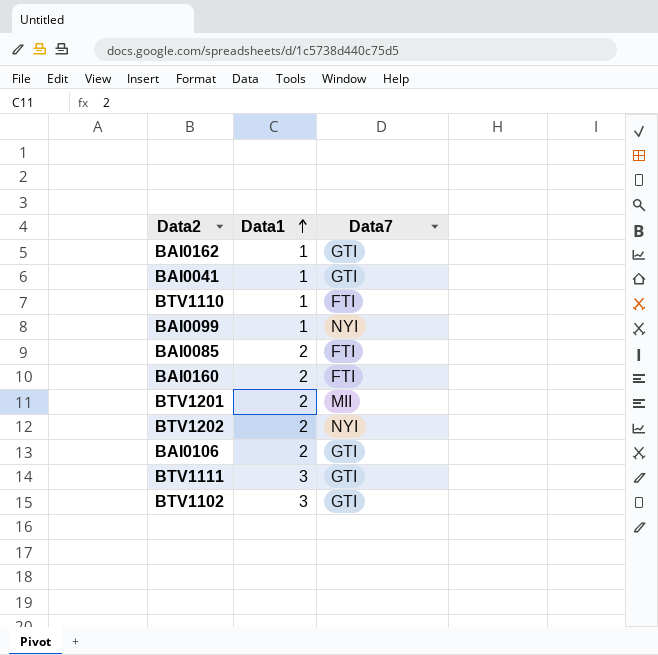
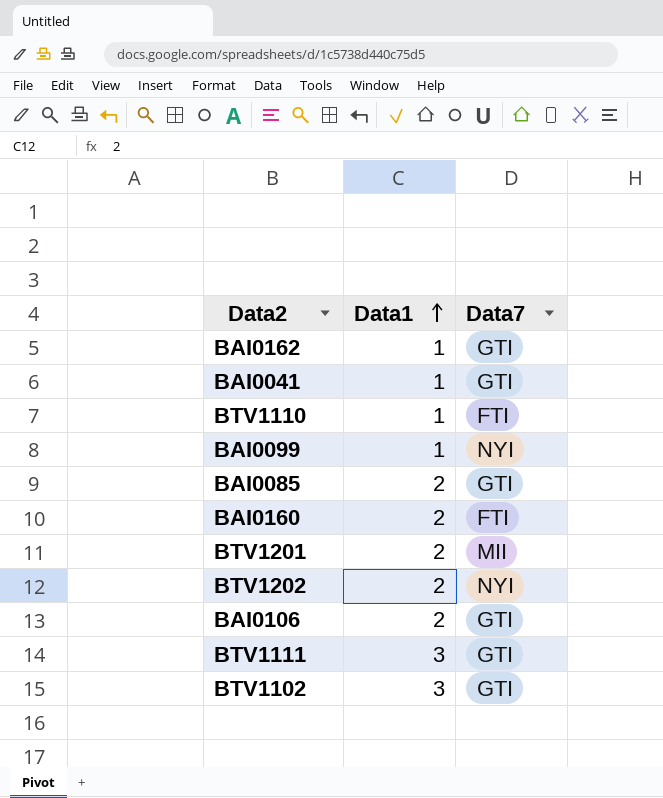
BAI0085 | Data7: FTI -> GTI

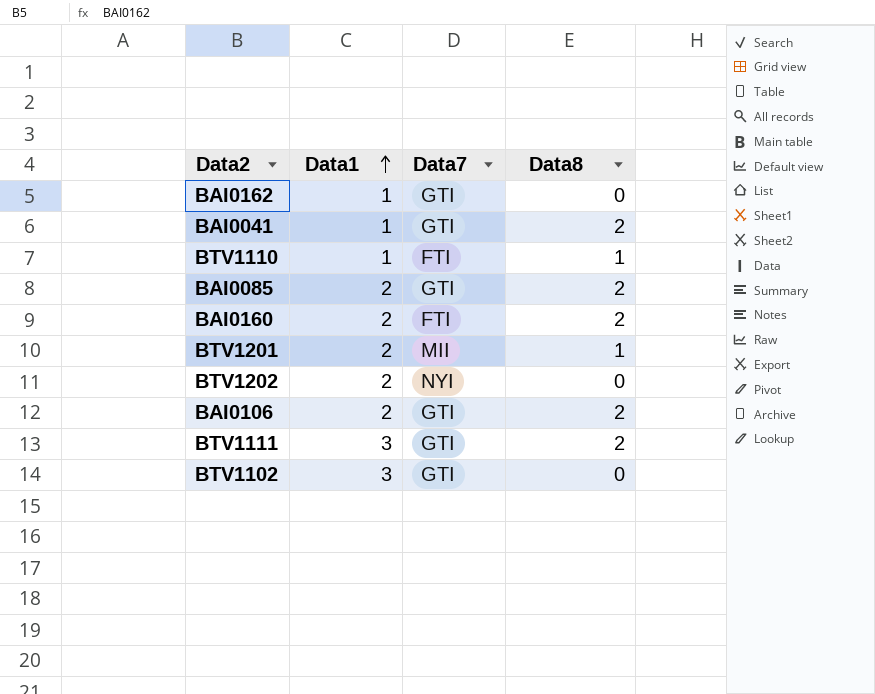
column Data8 | position: none -> 4
row BAI0099: 1 | NYI -> none

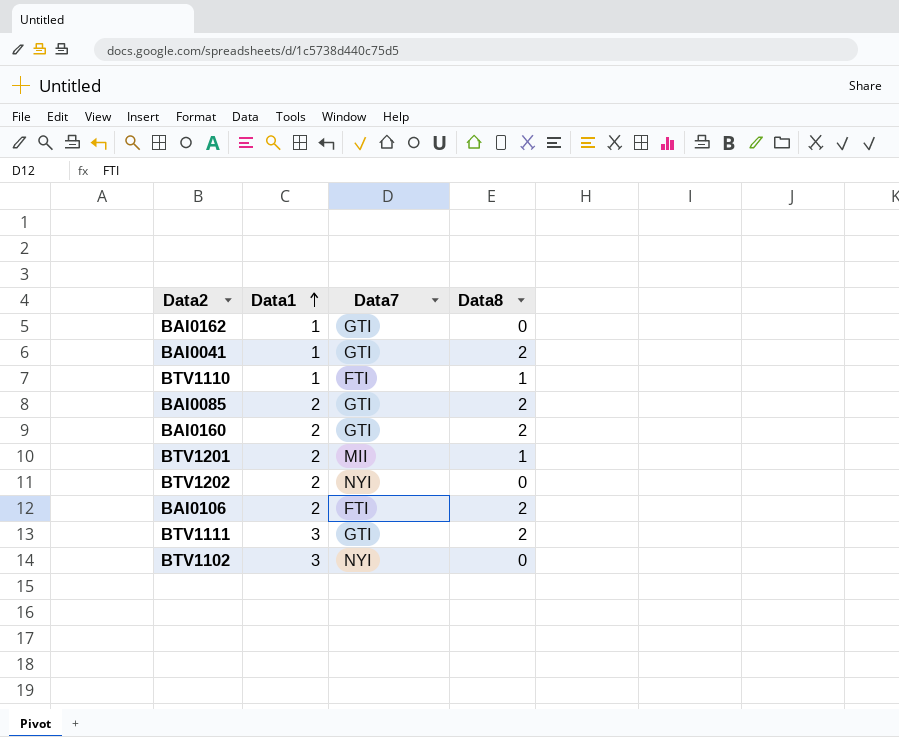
BAI0160 | Data7: FTI -> GTI
BAI0106 | Data7: GTI -> FTI
BTV1102 | Data7: GTI -> NYI

